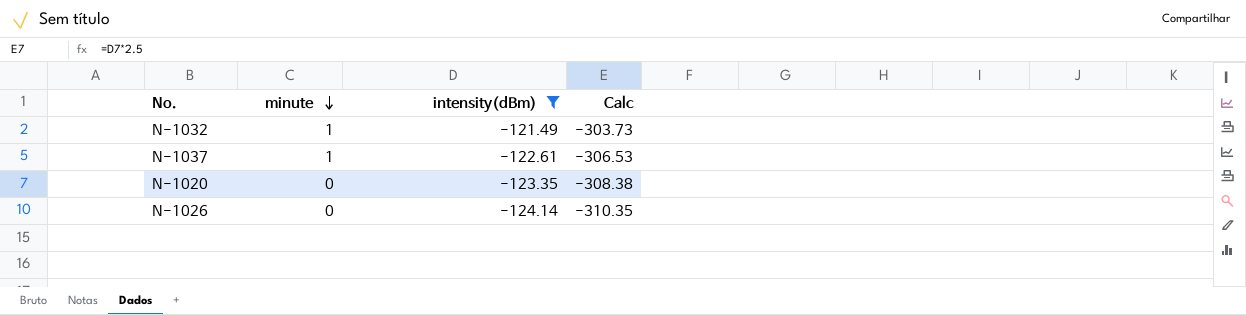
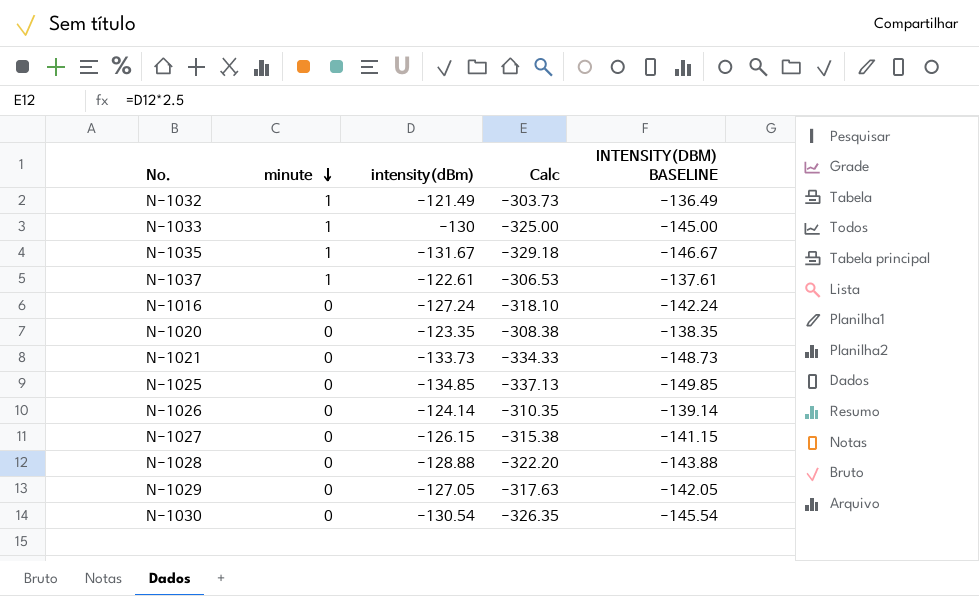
filter: intensity(dBm) >= -124.14 -> none
column INTENSITY(DBM) BASELINE | formula: none -> [intensity(dBm)] - 15

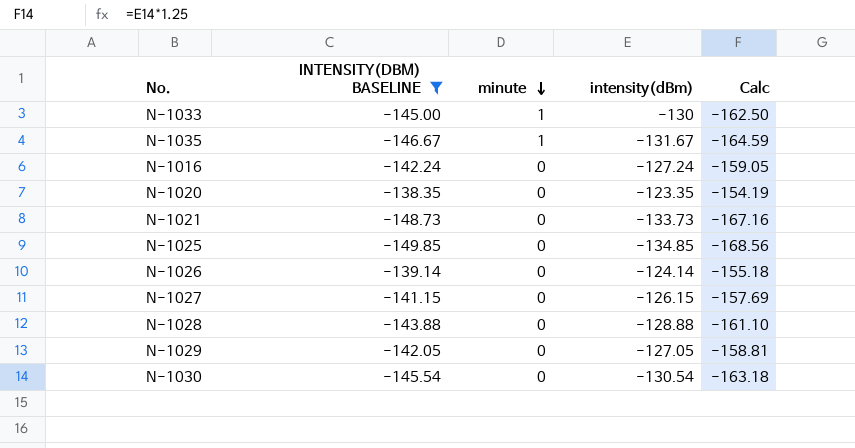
filter: none -> INTENSITY(DBM) BASELINE <= -138.35
column INTENSITY(DBM) BASELINE | position: 5 -> 2
column Calc | formula: [intensity(dBm)] * 2.5 -> [intensity(dBm)] * 1.25

